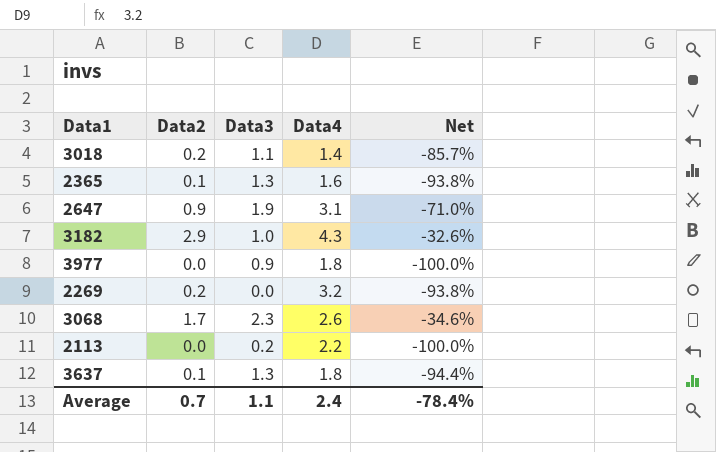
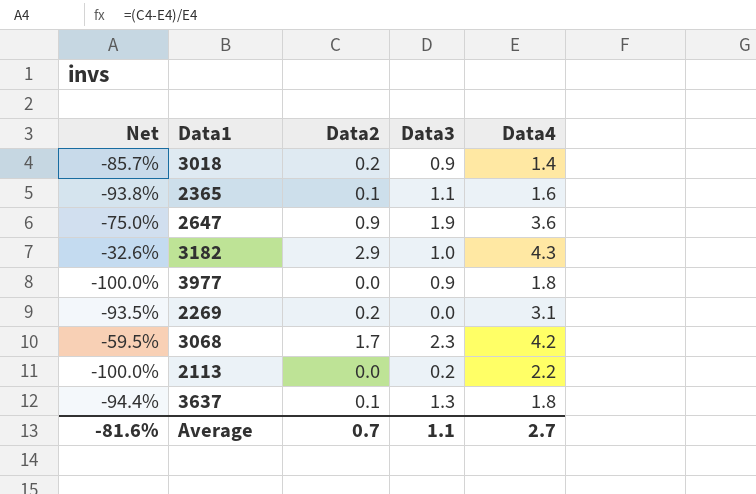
column Net | position: 5 -> 1
3018 | Data3: 1.1 -> 0.9
2365 | Data3: 1.3 -> 1.1
2647 | Net: -71.0% -> -75.0%
2647 | Data4: 3.1 -> 3.6
2269 | Net: -93.8% -> -93.5%
2269 | Data4: 3.2 -> 3.1
3068 | Net: -34.6% -> -59.5%
3068 | Data4: 2.6 -> 4.2
Average | Net: -78.4% -> -81.6%
Average | Data4: 2.4 -> 2.7

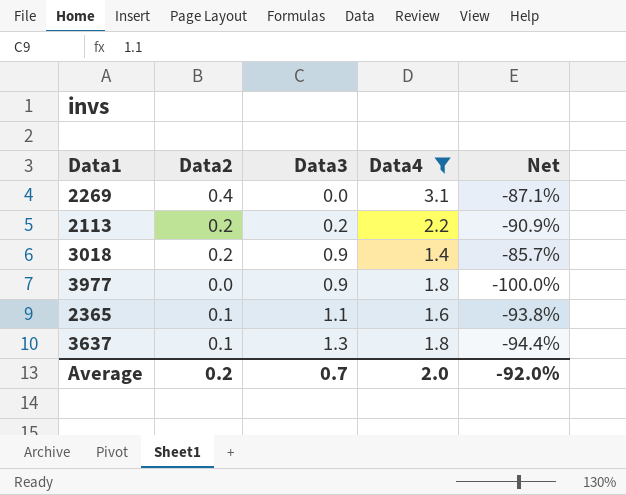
filter: none -> Data4 <= 3.1
row order: none -> Data3 ascending
column Net | position: 1 -> 5
2269 | Data2: 0.2 -> 0.4
2269 | Net: -93.5% -> -87.1%
2113 | Data2: 0.0 -> 0.2
2113 | Net: -100.0% -> -90.9%
Average | Data2: 0.7 -> 0.2
Average | Data3: 1.1 -> 0.7
Average | Data4: 2.7 -> 2.0
Average | Net: -81.6% -> -92.0%

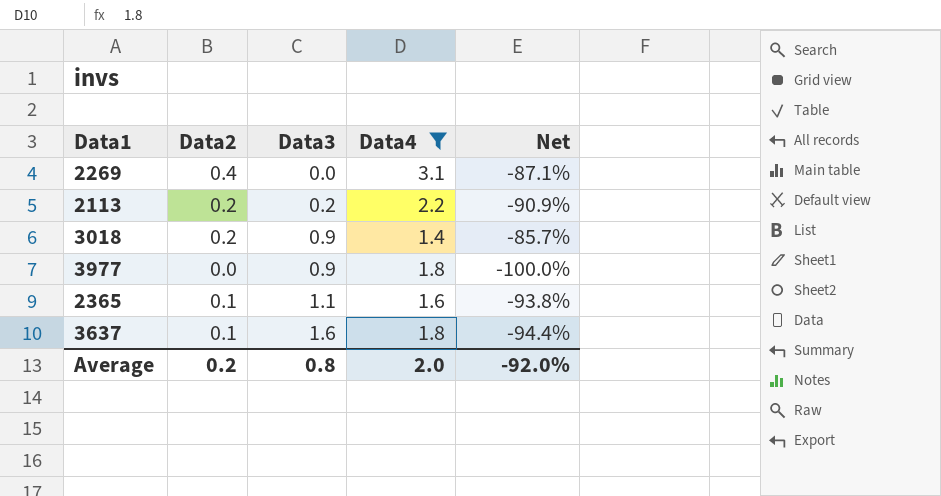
3637 | Data3: 1.3 -> 1.6
Average | Data3: 0.7 -> 0.8

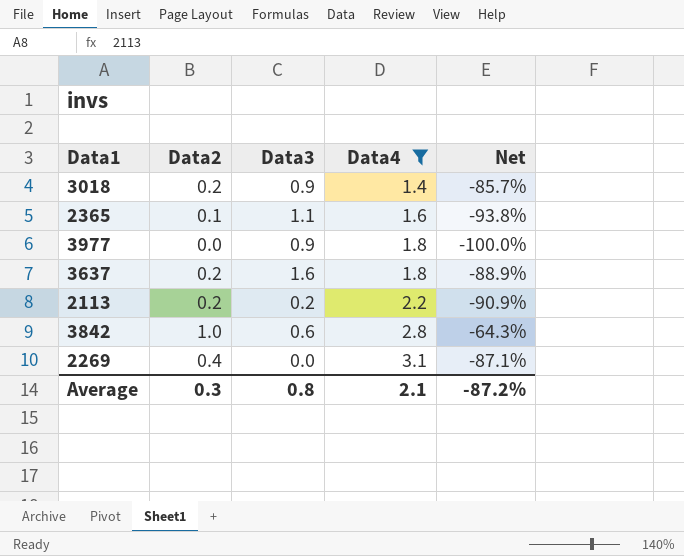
row order: Data3 ascending -> Data4 ascending
3637 | Data2: 0.1 -> 0.2
3637 | Net: -94.4% -> -88.9%
row 3842: none -> 1.0 | 0.6 | 2.8 | -64.3%
Average | Data2: 0.2 -> 0.3
Average | Data4: 2.0 -> 2.1
Average | Net: -92.0% -> -87.2%

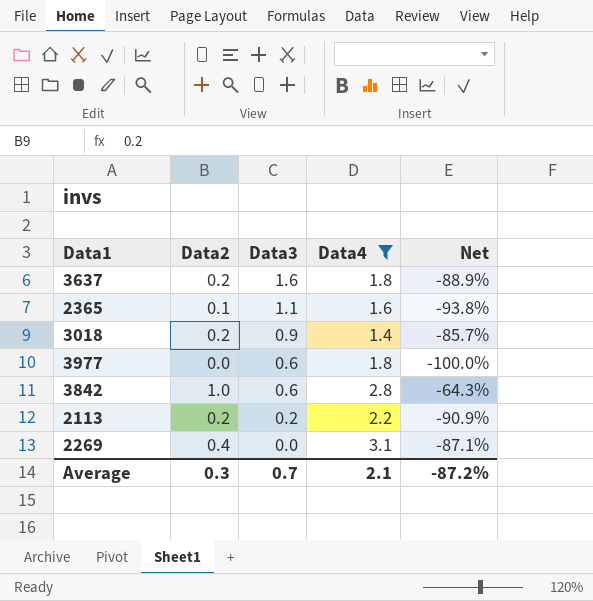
row order: Data4 ascending -> Data3 descending
3977 | Data3: 0.9 -> 0.6
Average | Data3: 0.8 -> 0.7

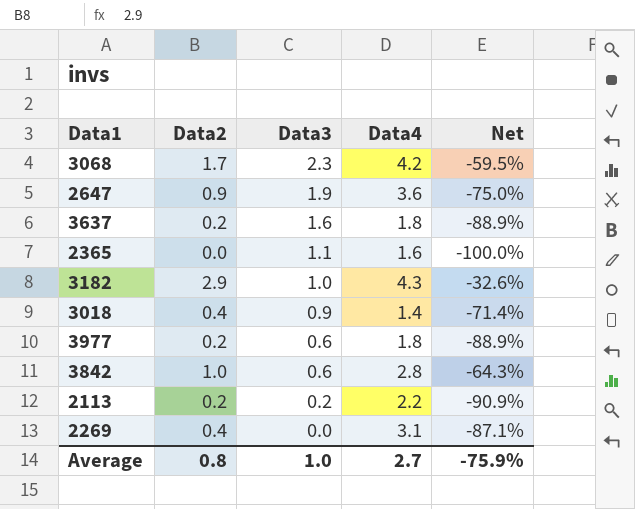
filter: Data4 <= 3.1 -> none
2365 | Data2: 0.1 -> 0.0
2365 | Net: -93.8% -> -100.0%
3018 | Data2: 0.2 -> 0.4
3018 | Net: -85.7% -> -71.4%
3977 | Data2: 0.0 -> 0.2
3977 | Net: -100.0% -> -88.9%
Average | Data2: 0.3 -> 0.8
Average | Data3: 0.7 -> 1.0
Average | Data4: 2.1 -> 2.7
Average | Net: -87.2% -> -75.9%

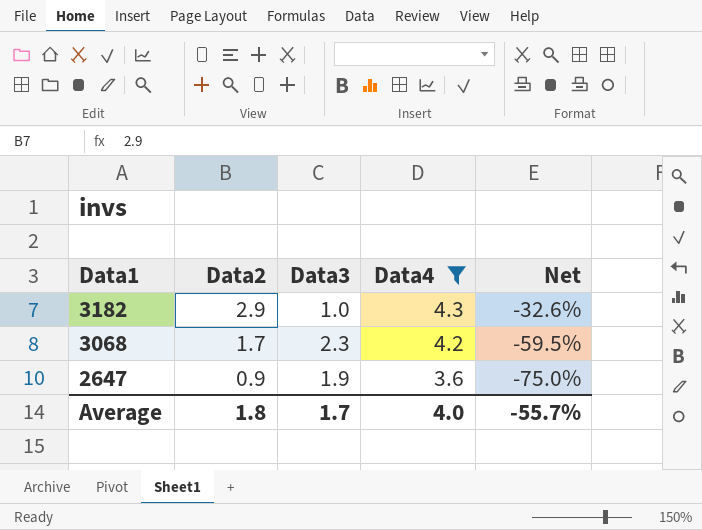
filter: none -> Data4 >= 3.6
row order: Data3 descending -> Data1 descending
Average | Data2: 0.8 -> 1.8
Average | Data3: 1.0 -> 1.7
Average | Data4: 2.7 -> 4.0
Average | Net: -75.9% -> -55.7%

